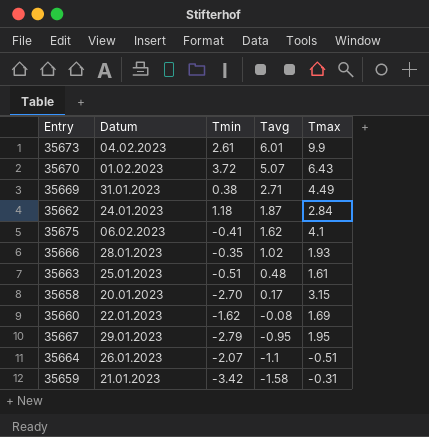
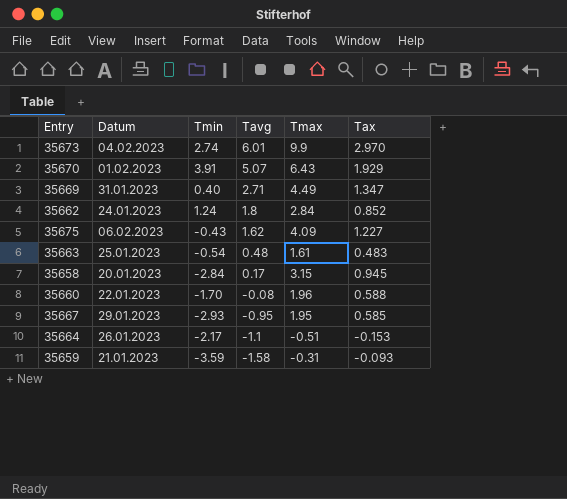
column Tax | formula: none -> [Tmax] * 0.3
row 35666: 28.01.2023 | -0.35 | 1.02 | 1.93 -> none
35673 | Tmin: 2.61 -> 2.74
35670 | Tmin: 3.72 -> 3.91
35669 | Tmin: 0.38 -> 0.40
35662 | Tmin: 1.18 -> 1.24
35662 | Tavg: 1.87 -> 1.8
35675 | Tmin: -0.41 -> -0.43
35675 | Tmax: 4.1 -> 4.09
35663 | Tmin: -0.51 -> -0.54
35658 | Tmin: -2.70 -> -2.84
35660 | Tmin: -1.62 -> -1.70
35660 | Tmax: 1.69 -> 1.96
35667 | Tmin: -2.79 -> -2.93
35664 | Tmin: -2.07 -> -2.17
35659 | Tmin: -3.42 -> -3.59

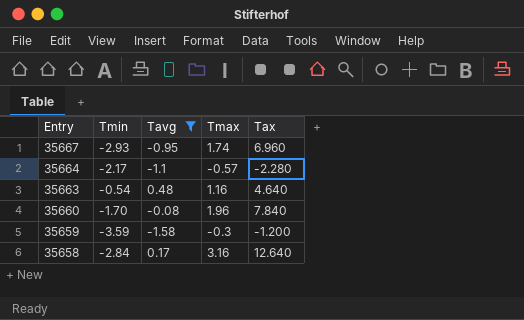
filter: none -> Tavg <= 0.48
row order: Tavg descending -> Entry descending
column Datum | position: 2 -> none
column Tax | formula: [Tmax] * 0.3 -> [Tmax] * 4
35667 | Tmax: 1.95 -> 1.74
35664 | Tmax: -0.51 -> -0.57
35663 | Tmax: 1.61 -> 1.16
35659 | Tmax: -0.31 -> -0.3
35658 | Tmax: 3.15 -> 3.16

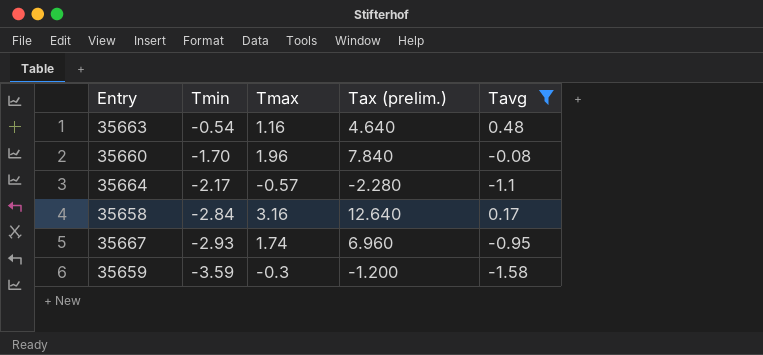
row order: Entry descending -> Tmin descending
column name: Tax -> Tax (prelim.)
column Tavg | position: 3 -> 5

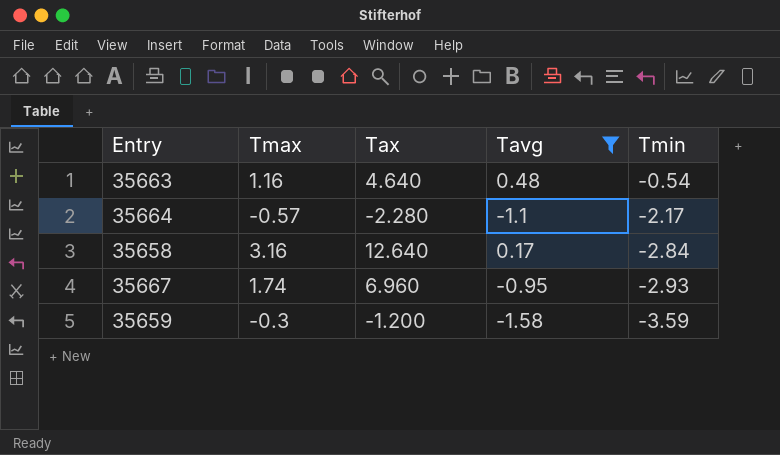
column name: Tax (prelim.) -> Tax
column Tmin | position: 2 -> 5
row 35660: -1.70 | 1.96 | 7.840 | -0.08 -> none

